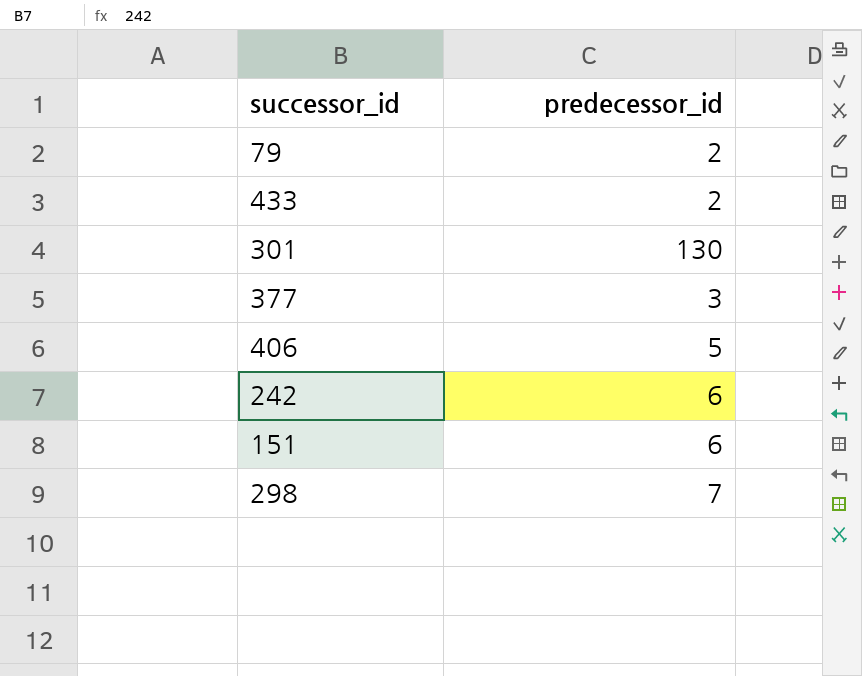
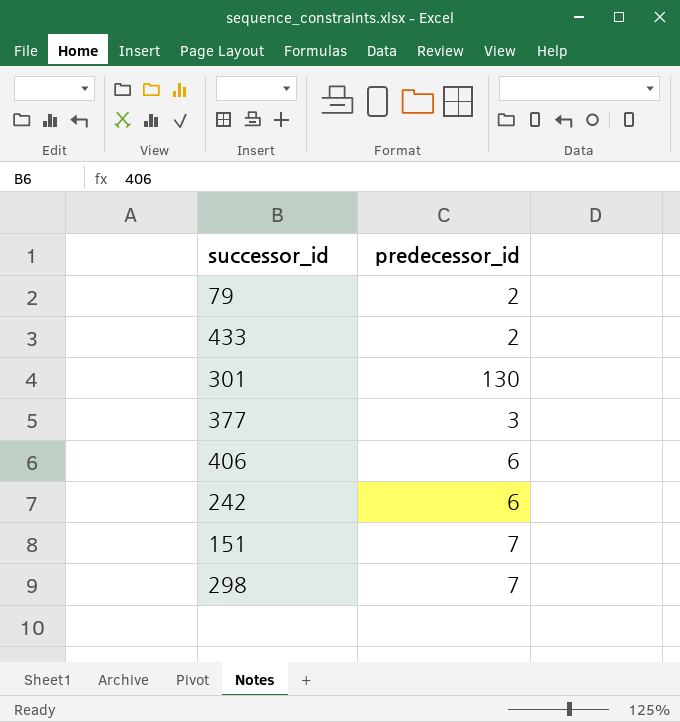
406 | predecessor_id: 5 -> 6
151 | predecessor_id: 6 -> 7

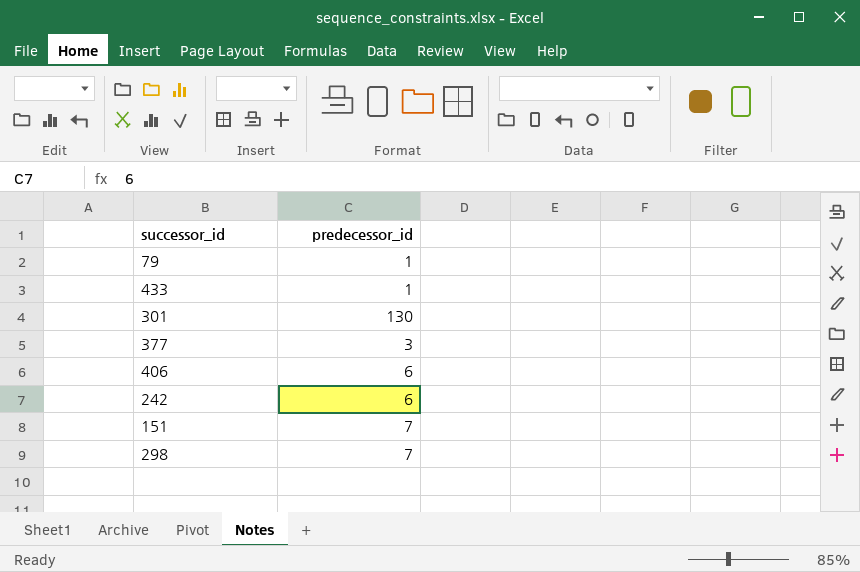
79 | predecessor_id: 2 -> 1
433 | predecessor_id: 2 -> 1

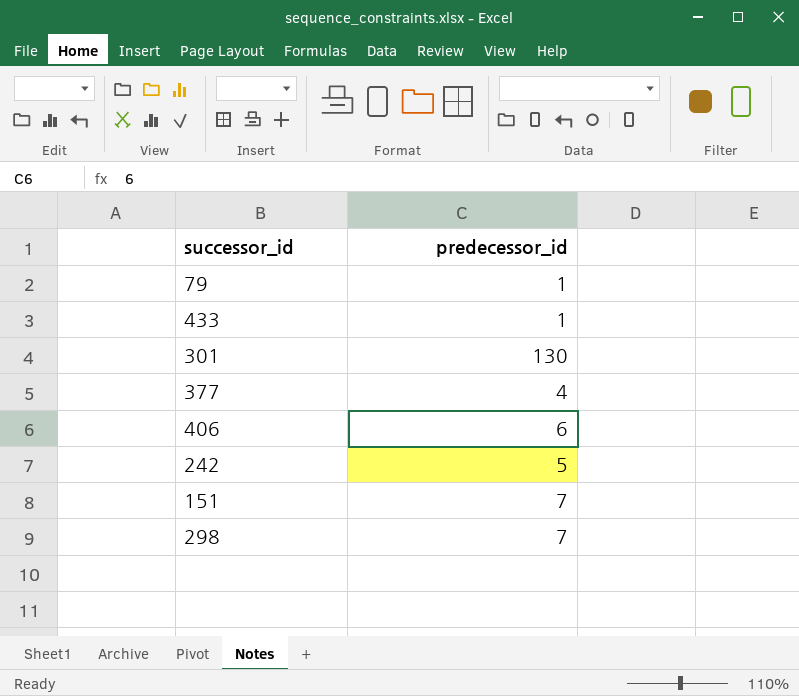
377 | predecessor_id: 3 -> 4
242 | predecessor_id: 6 -> 5

